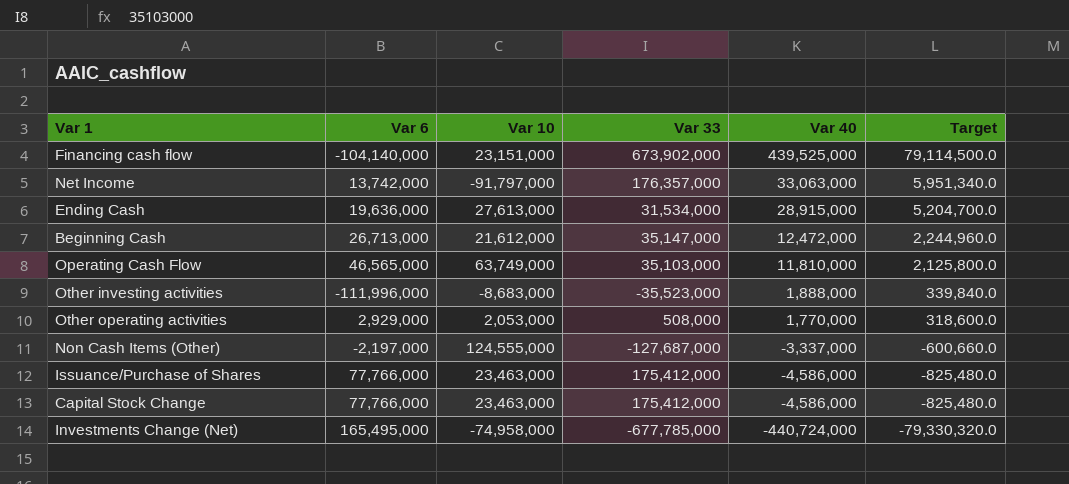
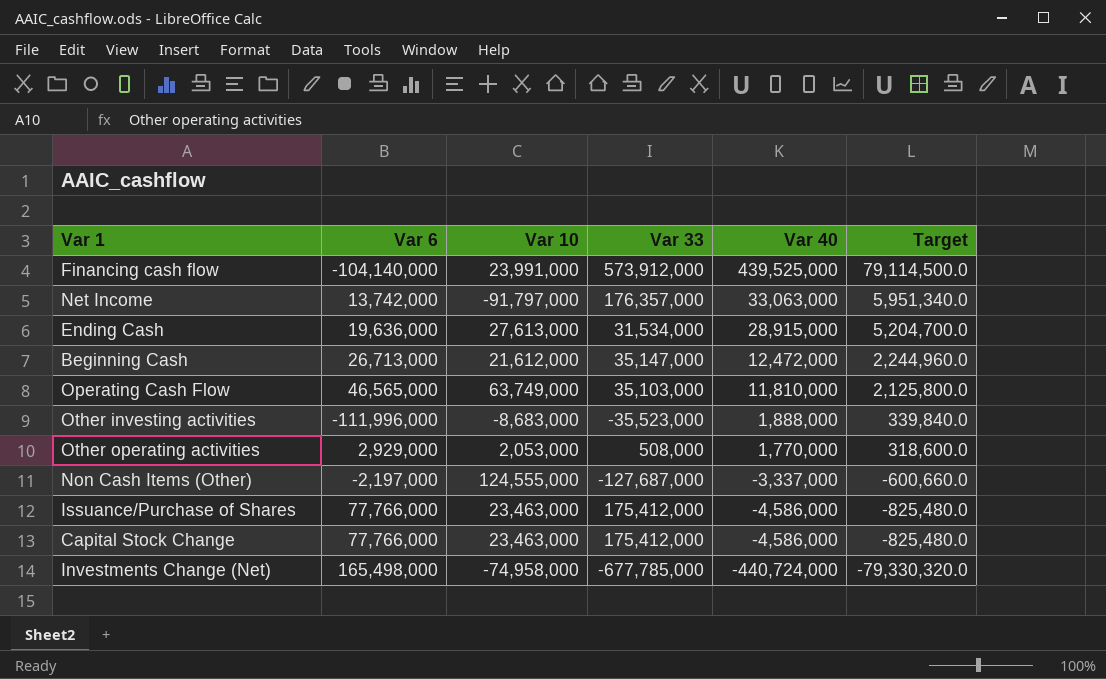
Financing cash flow | Var 10: 23,151,000 -> 23,991,000
Financing cash flow | Var 33: 673,902,000 -> 573,912,000
Investments Change (Net) | Var 6: 165,495,000 -> 165,498,000

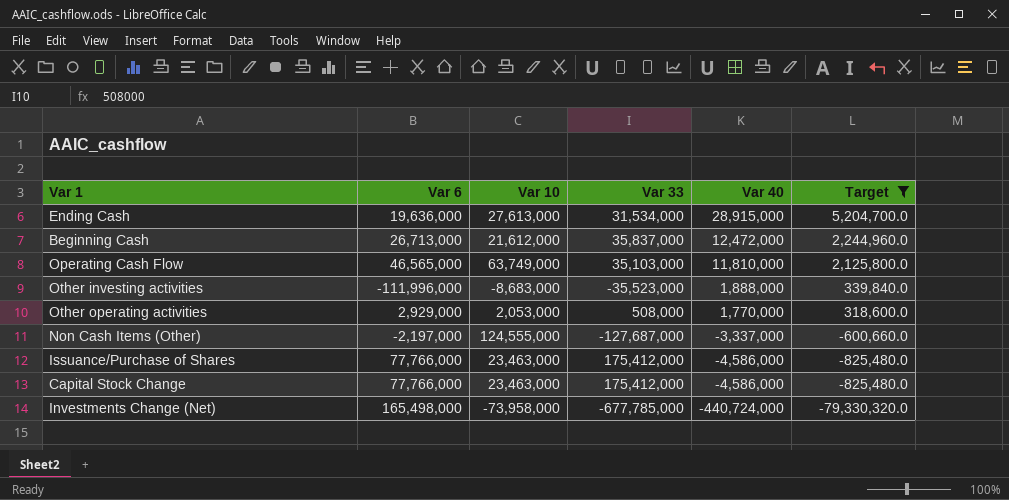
filter: none -> Target <= 5,204,700.0
Beginning Cash | Var 33: 35,147,000 -> 35,837,000
Investments Change (Net) | Var 10: -74,958,000 -> -73,958,000

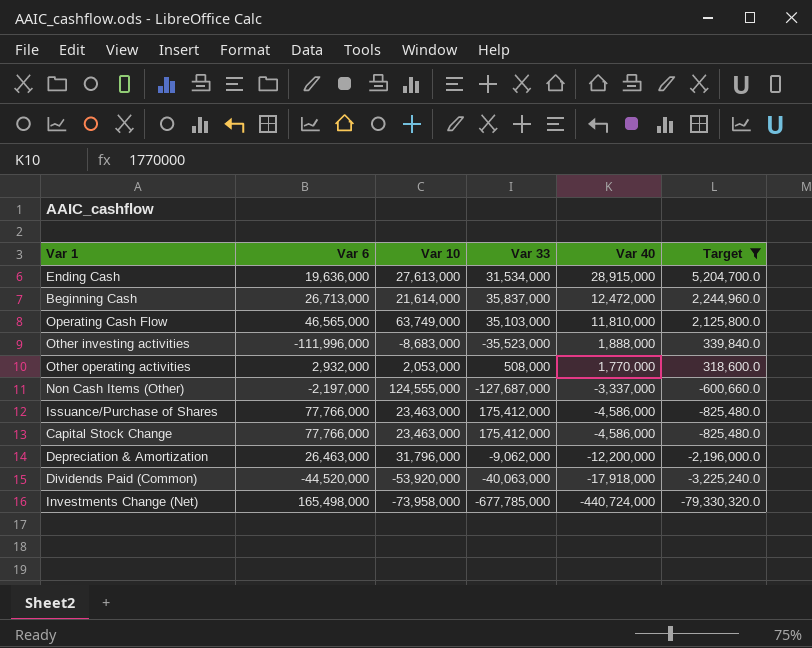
Beginning Cash | Var 10: 21,612,000 -> 21,614,000
Other operating activities | Var 6: 2,929,000 -> 2,932,000
row Depreciation & Amortization: none -> 26,463,000 | 31,796,000 | -9,062,000 | -12,200,000 | -2,196,000.0
row Dividends Paid (Common): none -> -44,520,000 | -53,920,000 | -40,063,000 | -17,918,000 | -3,225,240.0

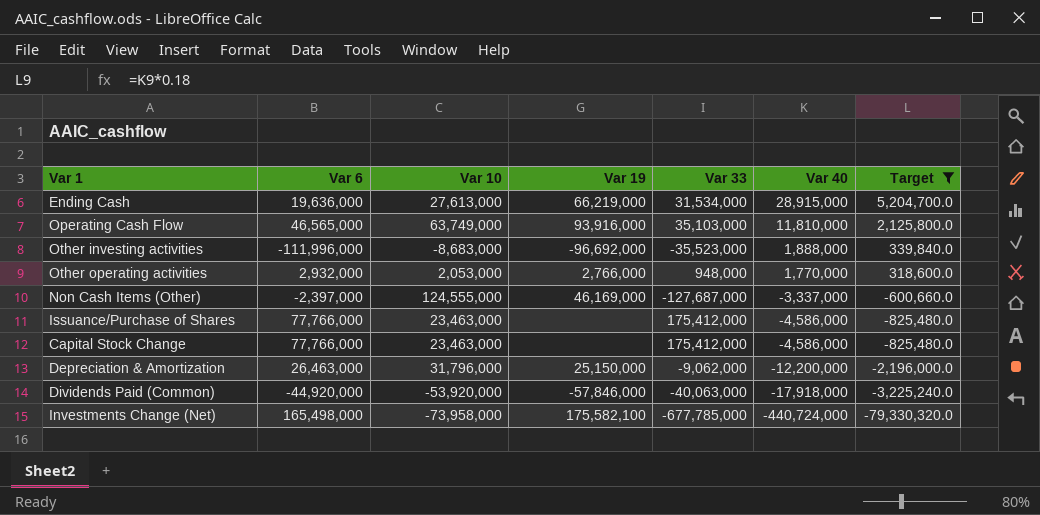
column Var 19 | position: none -> 4
row Beginning Cash: 26,713,000 | 21,614,000 | 35,837,000 | 12,472,000 | 2,244,960.0 -> none
Other operating activities | Var 33: 508,000 -> 948,000
Non Cash Items (Other) | Var 6: -2,197,000 -> -2,397,000
Dividends Paid (Common) | Var 6: -44,520,000 -> -44,920,000

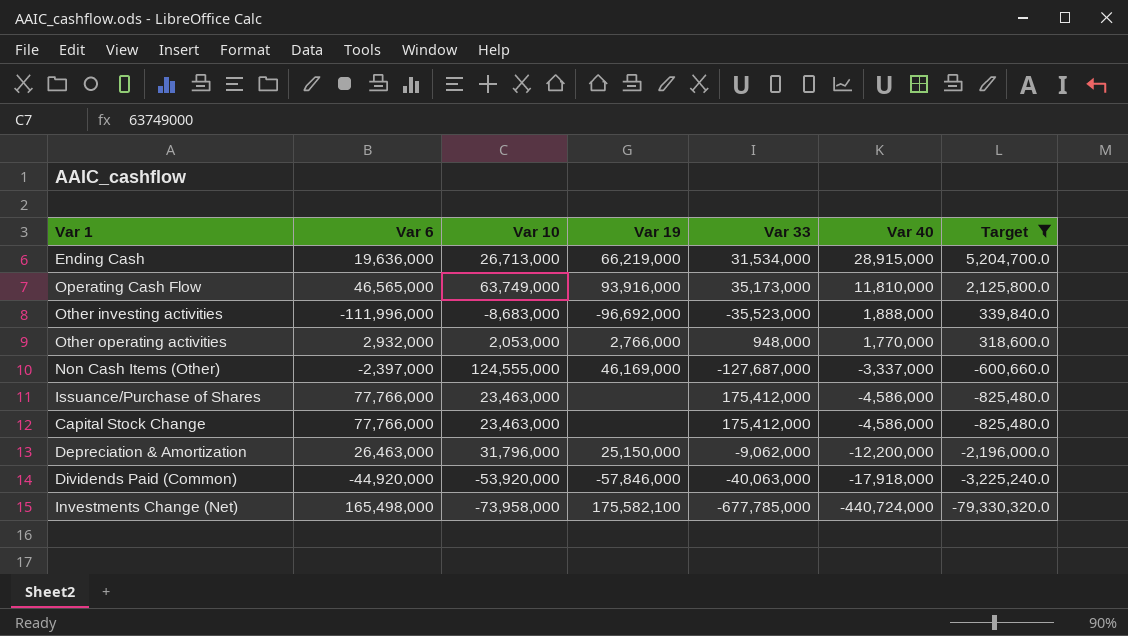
Ending Cash | Var 10: 27,613,000 -> 26,713,000
Operating Cash Flow | Var 33: 35,103,000 -> 35,173,000

